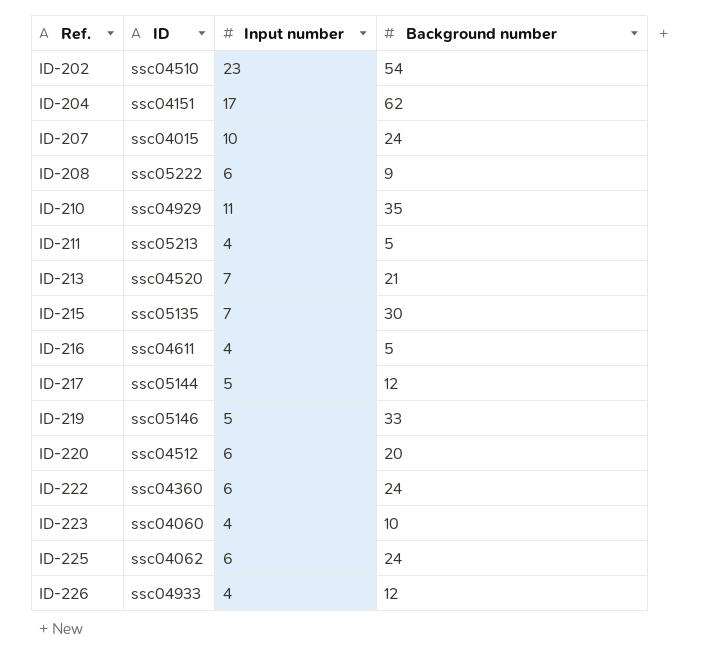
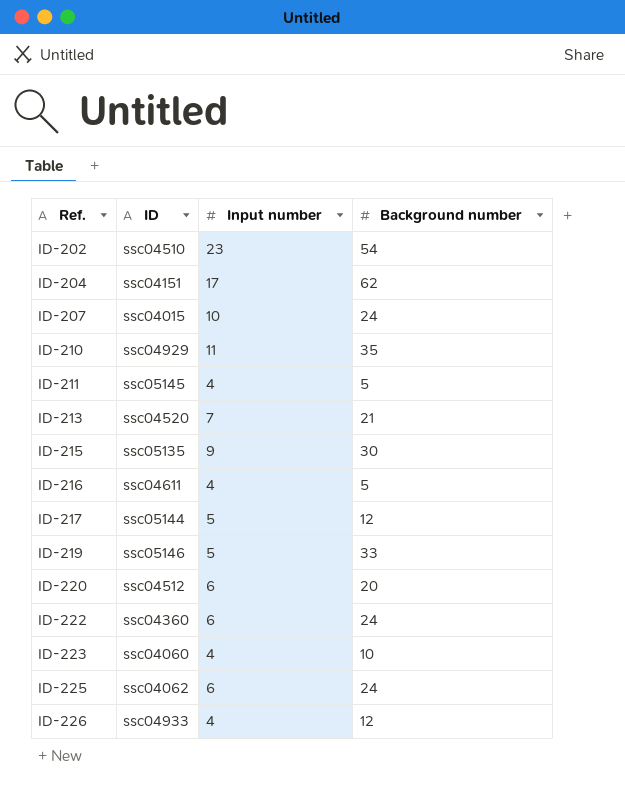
row ID-208: ssc05222 | 6 | 9 -> none
ID-211 | ID: ssc05213 -> ssc05145
ID-215 | Input number: 7 -> 9

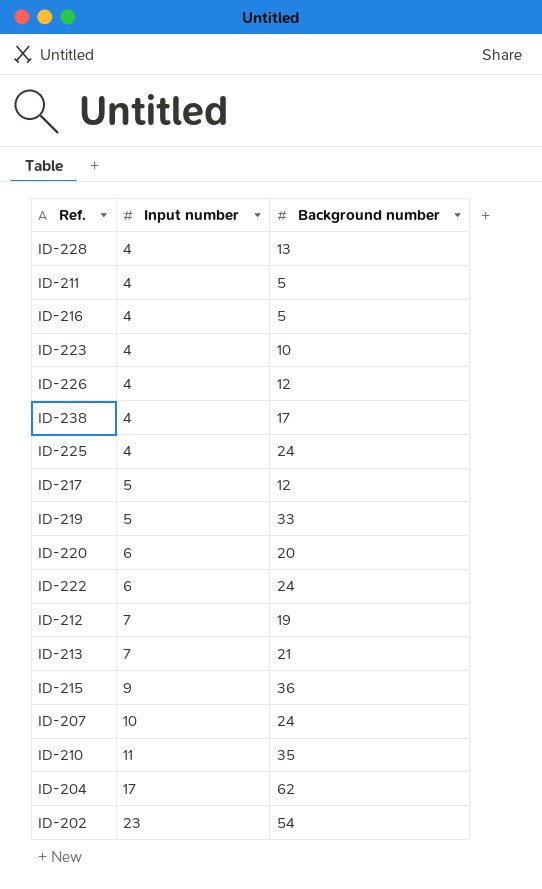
row order: Ref. ascending -> Input number ascending
column ID | position: 2 -> none
row ID-228: none -> 4 | 13
row ID-238: none -> 4 | 17
ID-225 | Input number: 6 -> 4
row ID-212: none -> 7 | 19
ID-215 | Background number: 30 -> 36

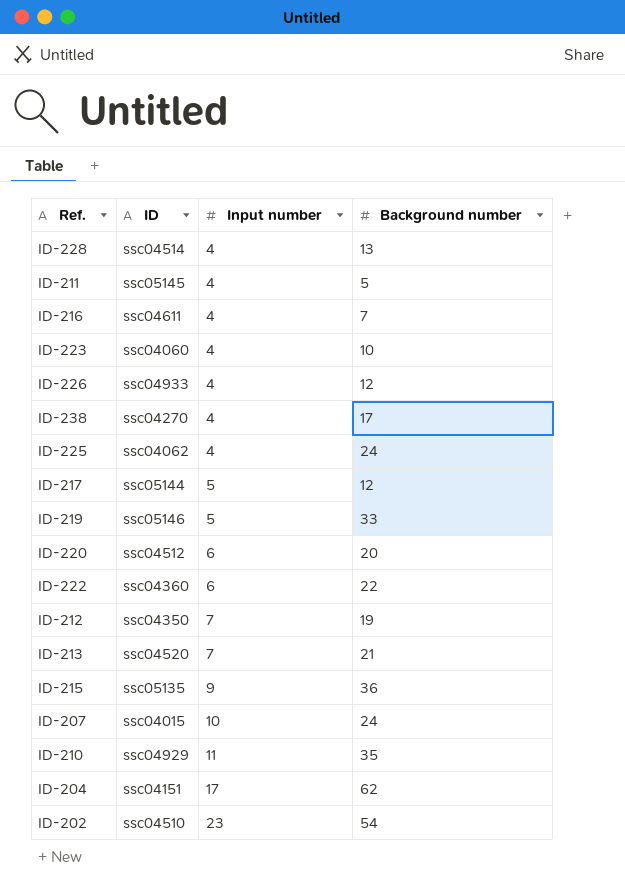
column ID | position: none -> 2
ID-216 | Background number: 5 -> 7
ID-222 | Background number: 24 -> 22

